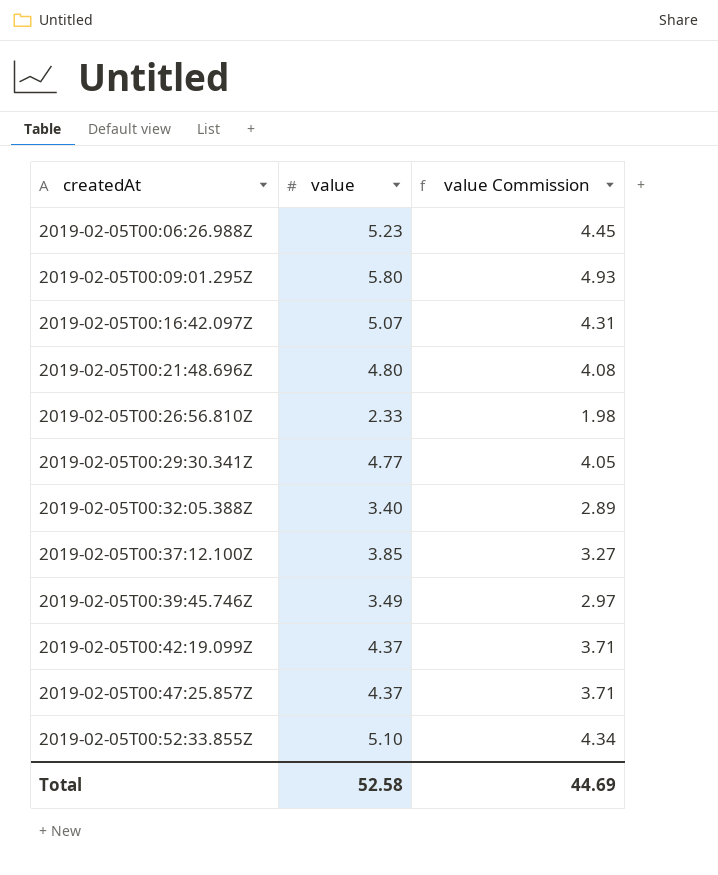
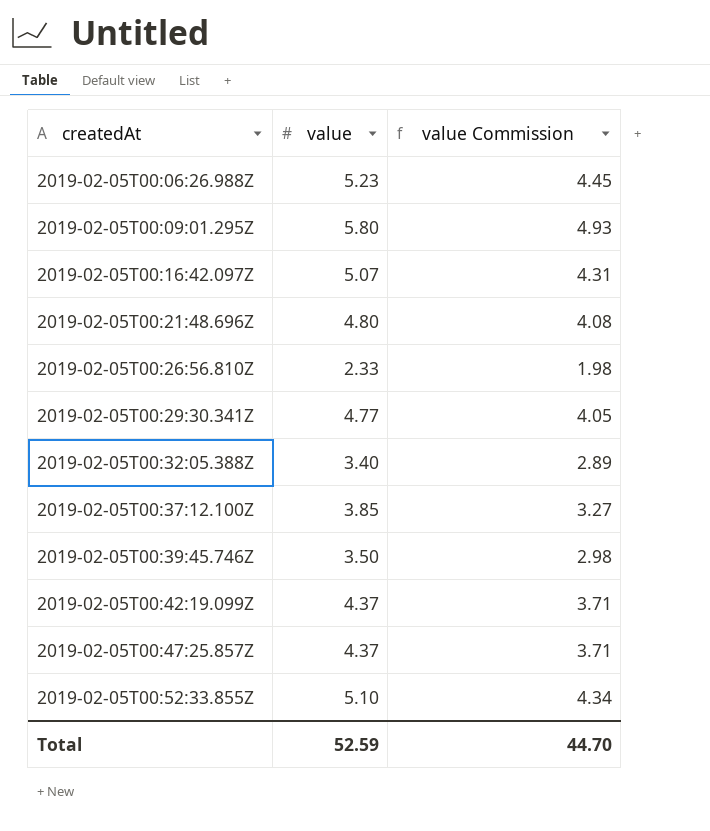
2019-02-05T00:39:45.746Z | value: 3.49 -> 3.50
2019-02-05T00:39:45.746Z | value Commission: 2.97 -> 2.98
Total | value: 52.58 -> 52.59
Total | value Commission: 44.69 -> 44.70

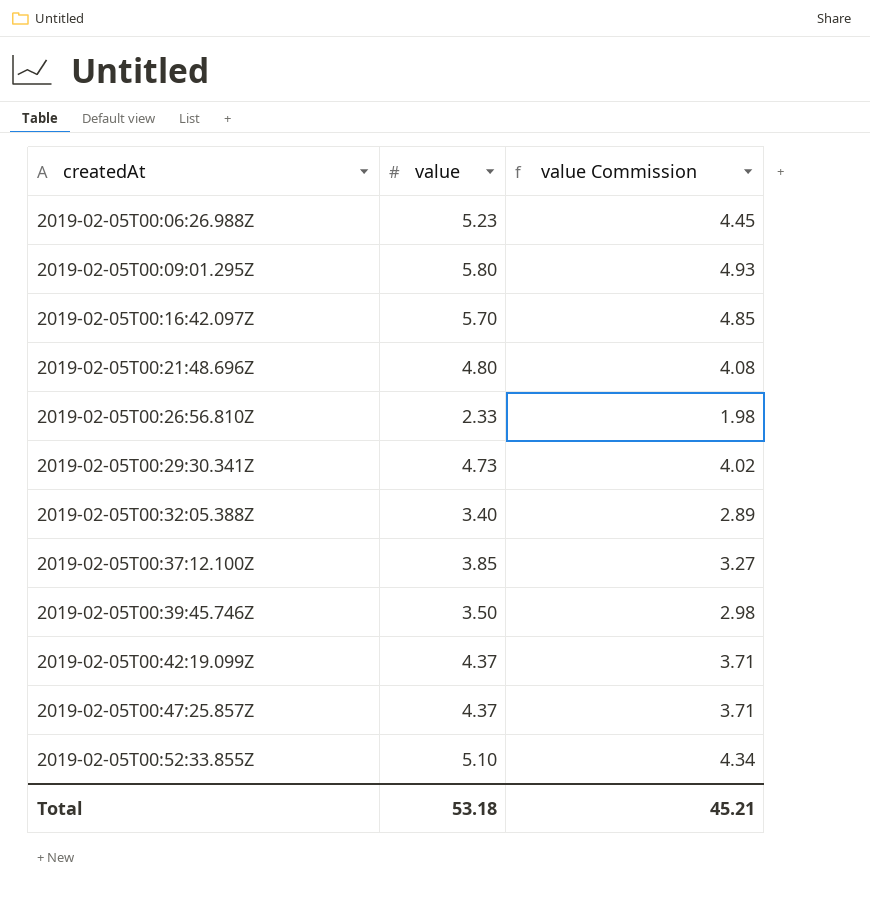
2019-02-05T00:16:42.097Z | value: 5.07 -> 5.70
2019-02-05T00:16:42.097Z | value Commission: 4.31 -> 4.85
2019-02-05T00:29:30.341Z | value: 4.77 -> 4.73
2019-02-05T00:29:30.341Z | value Commission: 4.05 -> 4.02
Total | value: 52.59 -> 53.18
Total | value Commission: 44.70 -> 45.21

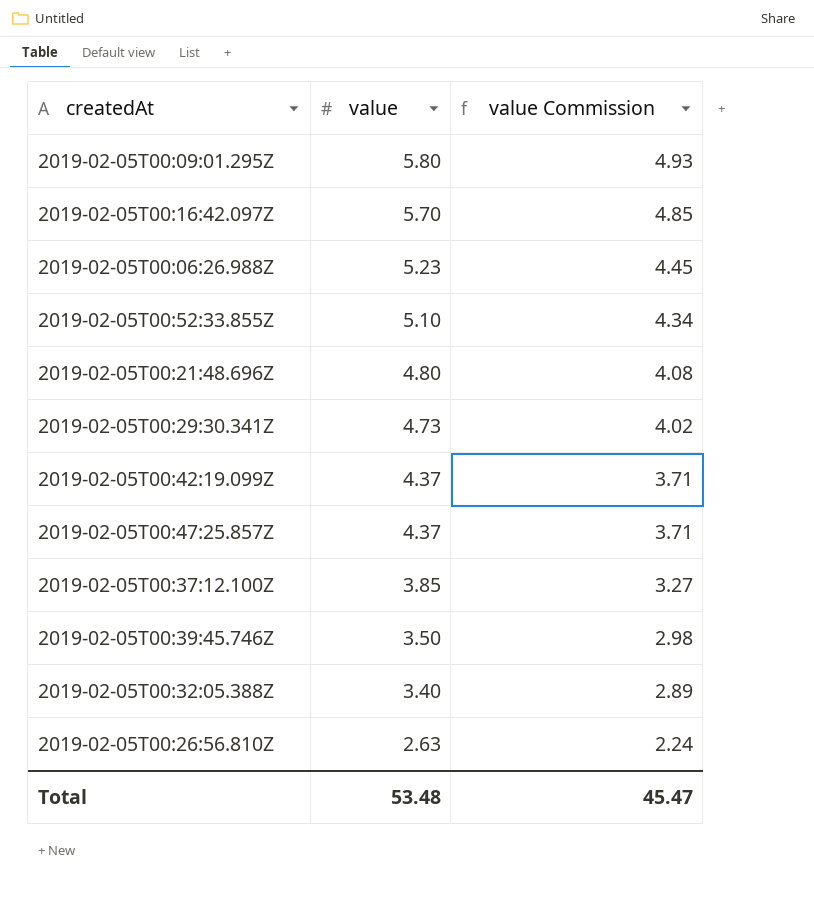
row order: createdAt ascending -> value descending
2019-02-05T00:26:56.810Z | value: 2.33 -> 2.63
2019-02-05T00:26:56.810Z | value Commission: 1.98 -> 2.24
Total | value: 53.18 -> 53.48
Total | value Commission: 45.21 -> 45.47

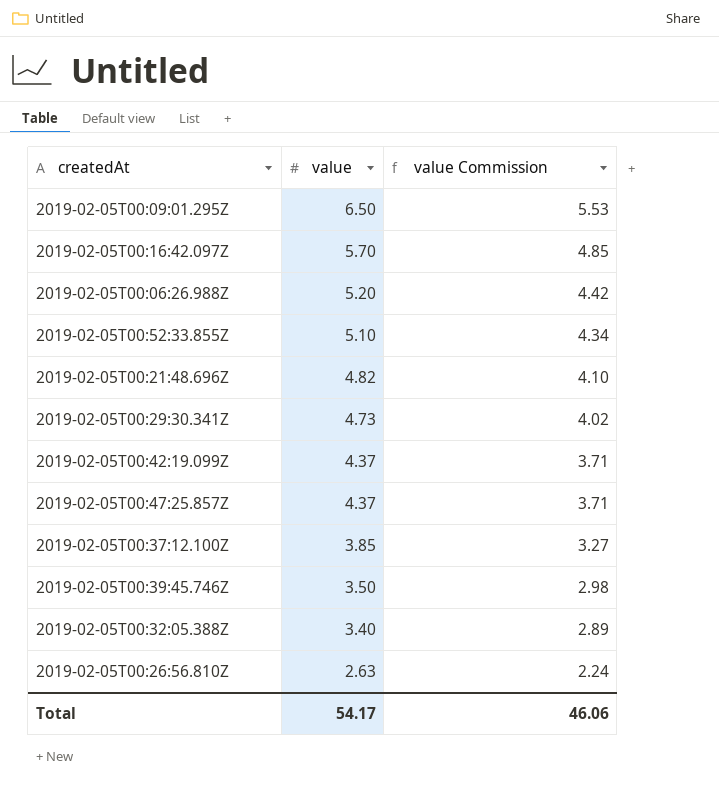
2019-02-05T00:09:01.295Z | value: 5.80 -> 6.50
2019-02-05T00:09:01.295Z | value Commission: 4.93 -> 5.53
2019-02-05T00:06:26.988Z | value: 5.23 -> 5.20
2019-02-05T00:06:26.988Z | value Commission: 4.45 -> 4.42
2019-02-05T00:21:48.696Z | value: 4.80 -> 4.82
2019-02-05T00:21:48.696Z | value Commission: 4.08 -> 4.10
Total | value: 53.48 -> 54.17
Total | value Commission: 45.47 -> 46.06

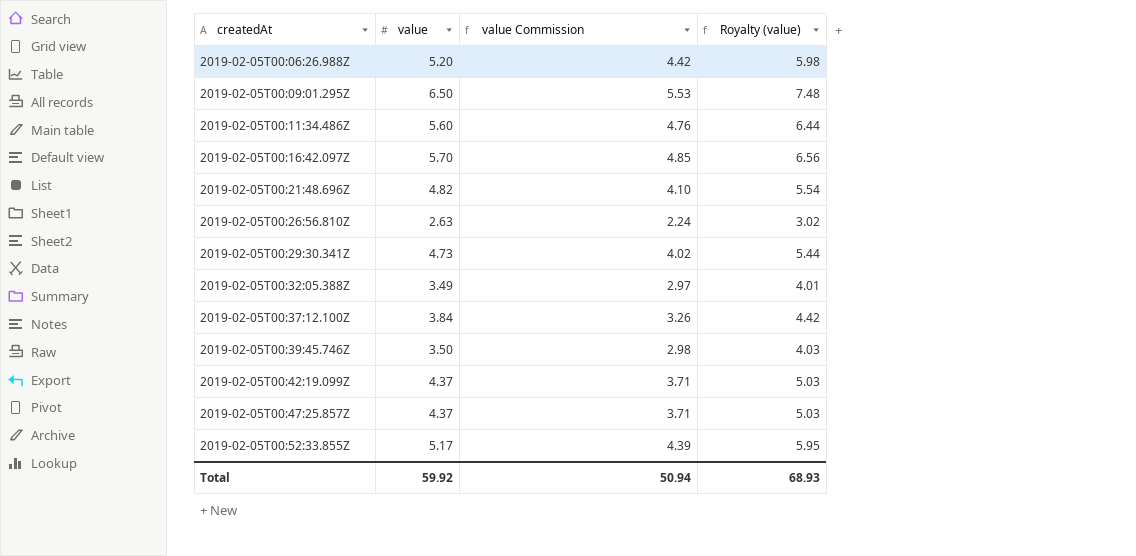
row order: value descending -> createdAt ascending
column Royalty (value) | formula: none -> [value] * 1.15
row 2019-02-05T00:11:34.486Z: none -> 5.60 | 4.76 | 6.44
2019-02-05T00:32:05.388Z | value: 3.40 -> 3.49
2019-02-05T00:32:05.388Z | value Commission: 2.89 -> 2.97
2019-02-05T00:37:12.100Z | value: 3.85 -> 3.84
2019-02-05T00:37:12.100Z | value Commission: 3.27 -> 3.26
2019-02-05T00:52:33.855Z | value: 5.10 -> 5.17
2019-02-05T00:52:33.855Z | value Commission: 4.34 -> 4.39
Total | value: 54.17 -> 59.92
Total | value Commission: 46.06 -> 50.94

